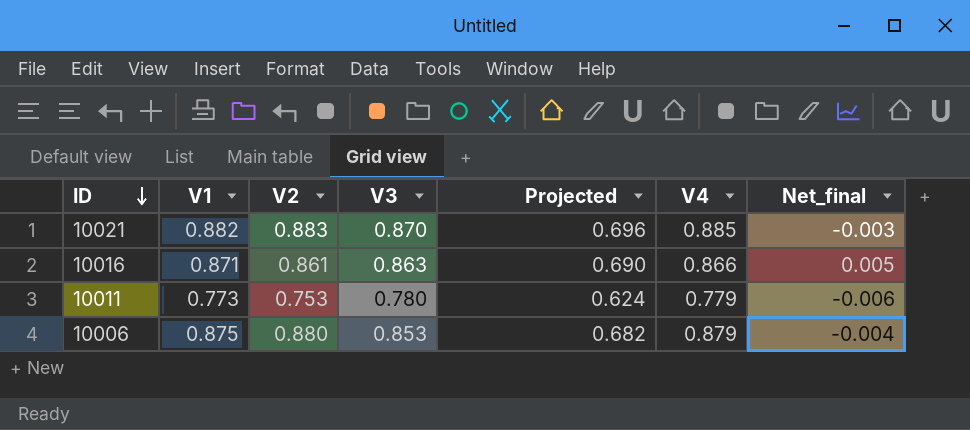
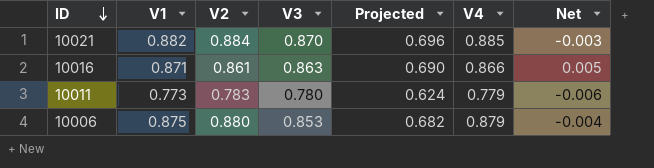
column name: Net_final -> Net
10021 | V2: 0.883 -> 0.884
10011 | V2: 0.753 -> 0.783

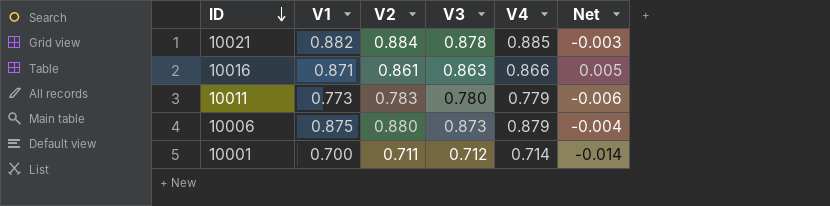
column Projected | formula: [V3] * 0.8 -> none
10021 | V3: 0.870 -> 0.878
10006 | V3: 0.853 -> 0.873
row 10001: none -> 0.700 | 0.711 | 0.712 | 0.714 | -0.014

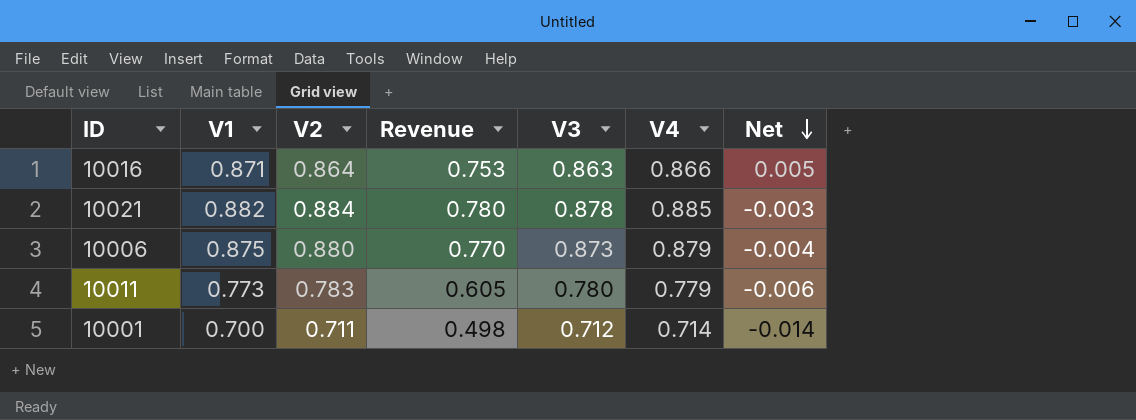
row order: ID descending -> Net descending
column Revenue | formula: none -> [V1] * [V2]
10016 | V2: 0.861 -> 0.864

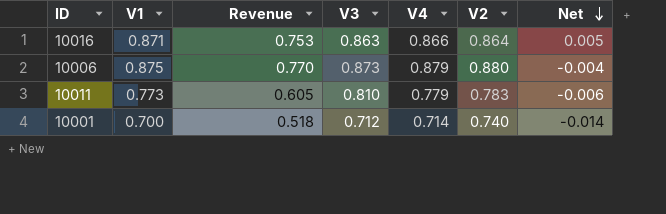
column V2 | position: 3 -> 6
row 10021: 0.882 | 0.884 | 0.780 | 0.878 | 0.885 | -0.003 -> none
10011 | V3: 0.780 -> 0.810
10001 | Revenue: 0.498 -> 0.518
10001 | V2: 0.711 -> 0.740

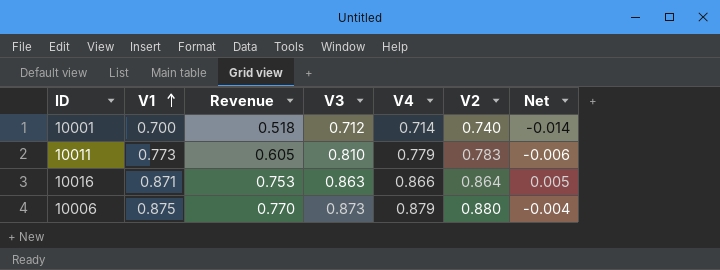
row order: Net descending -> V1 ascending

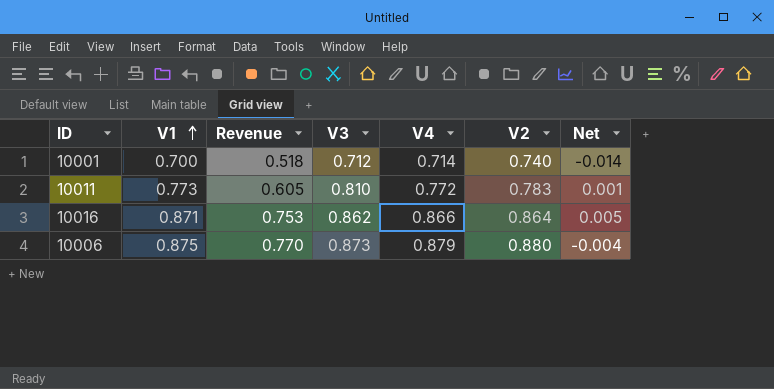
10011 | V4: 0.779 -> 0.772
10011 | Net: -0.006 -> 0.001
10016 | V3: 0.863 -> 0.862

